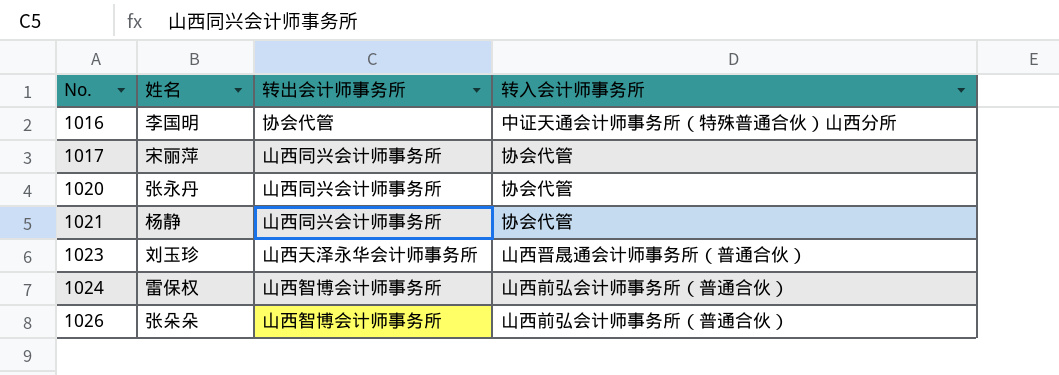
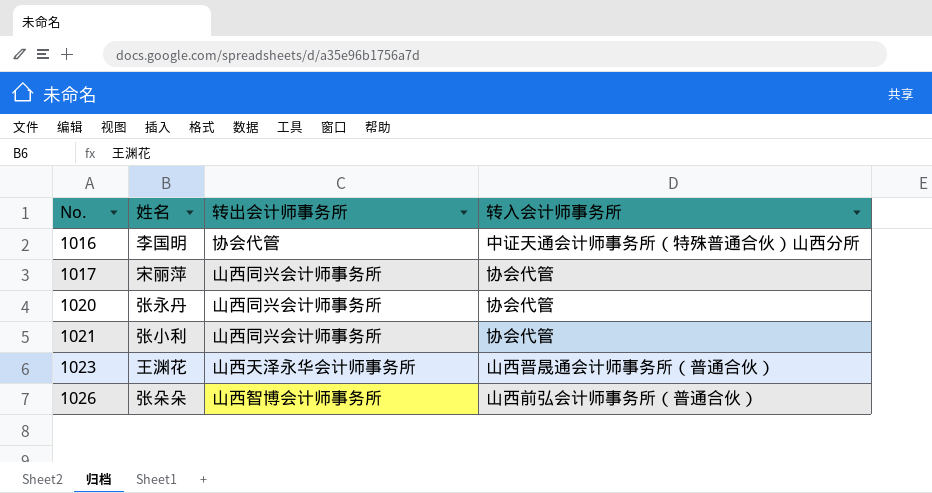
row 1024: 雷保权 | 山西智博会计师事务所 | 山西前弘会计师事务所（普通合伙） -> none
1021 | 姓名: 杨静 -> 张小利
1023 | 姓名: 刘玉珍 -> 王渊花

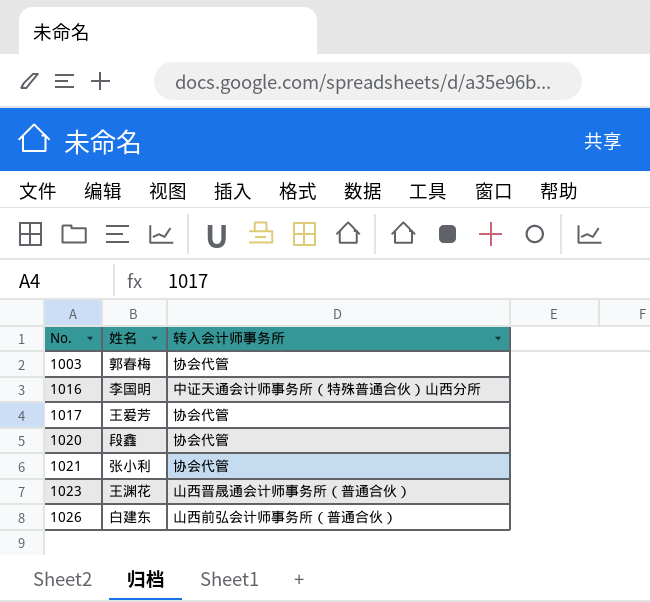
column 转出会计师事务所 | position: 3 -> none
row 1003: none -> 郭春梅 | 协会代管
1017 | 姓名: 宋丽萍 -> 王爱芳
1020 | 姓名: 张永丹 -> 段鑫
1026 | 姓名: 张朵朵 -> 白建东

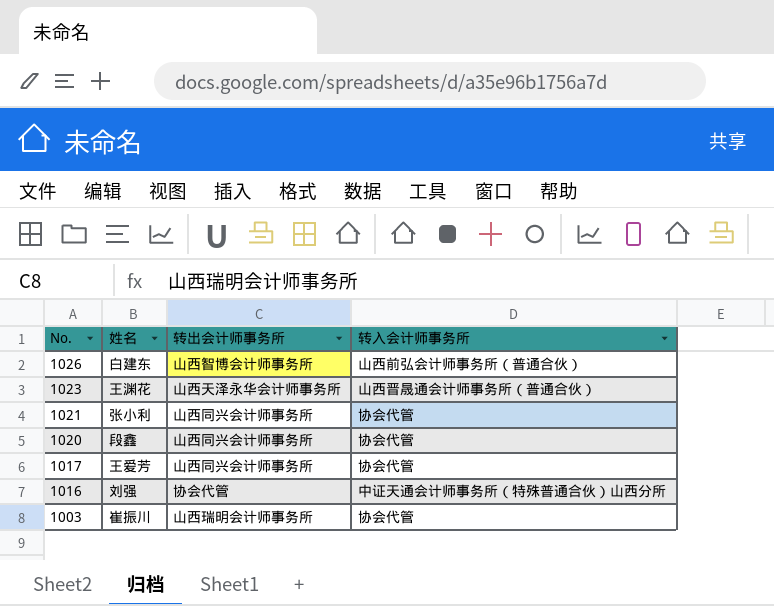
row order: No. ascending -> No. descending
column 转出会计师事务所 | position: none -> 3
1016 | 姓名: 李国明 -> 刘强
1003 | 姓名: 郭春梅 -> 崔振川

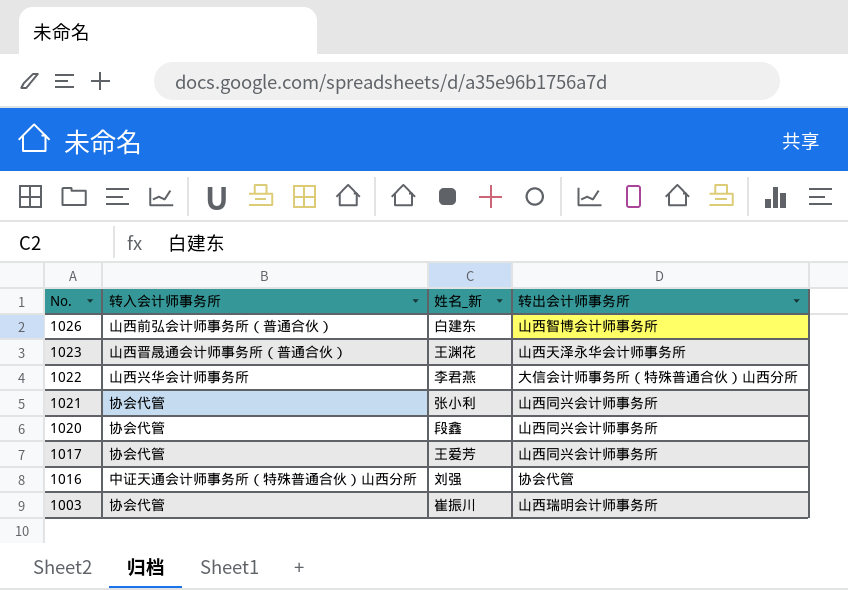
column 转入会计师事务所 | position: 4 -> 2
column name: 姓名 -> 姓名_新
row 1022: none -> 山西兴华会计师事务所 | 李君燕 | 大信会计师事务所（特殊普通合伙）山西分所

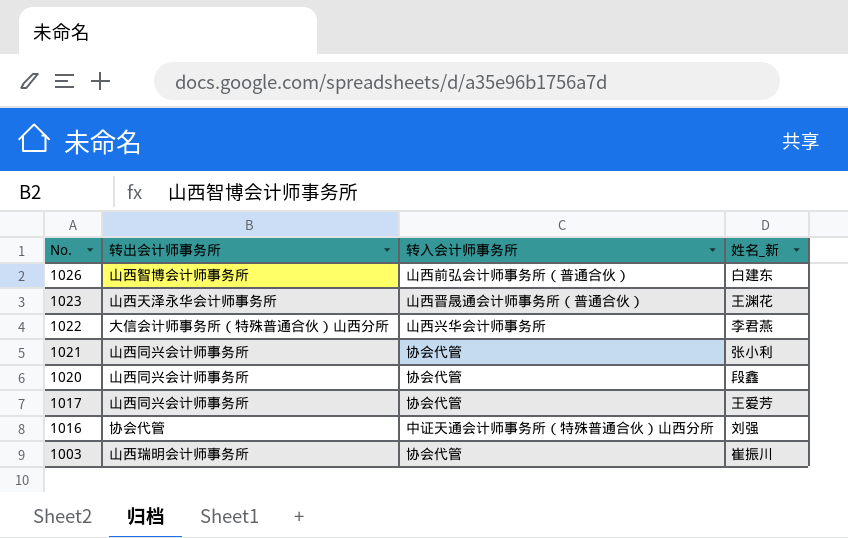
column 转出会计师事务所 | position: 4 -> 2

